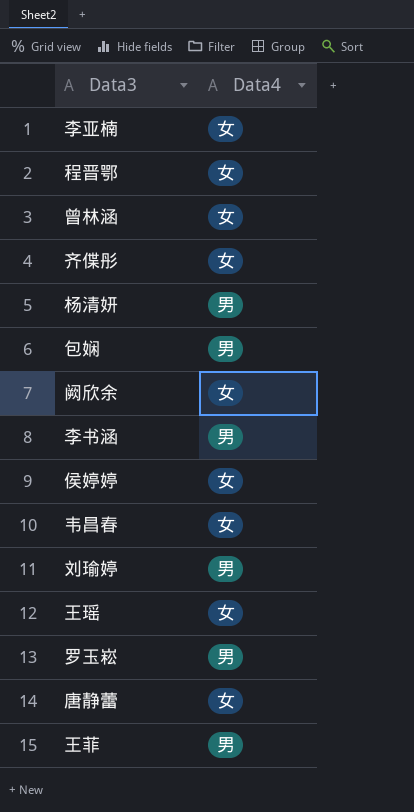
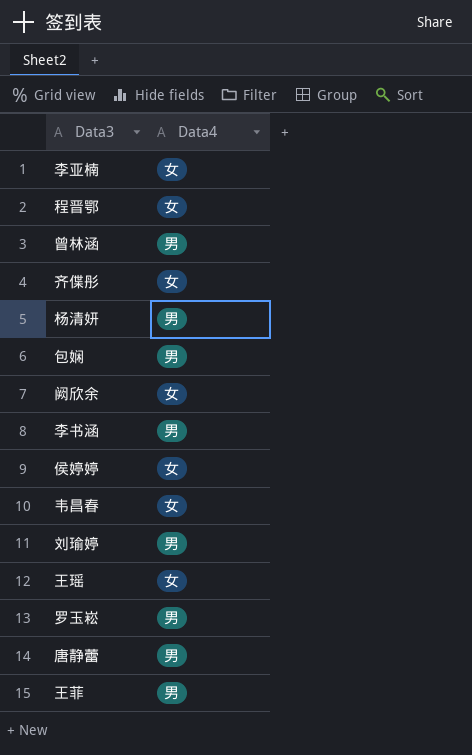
曾林涵 | Data4: 女 -> 男
唐静蕾 | Data4: 女 -> 男

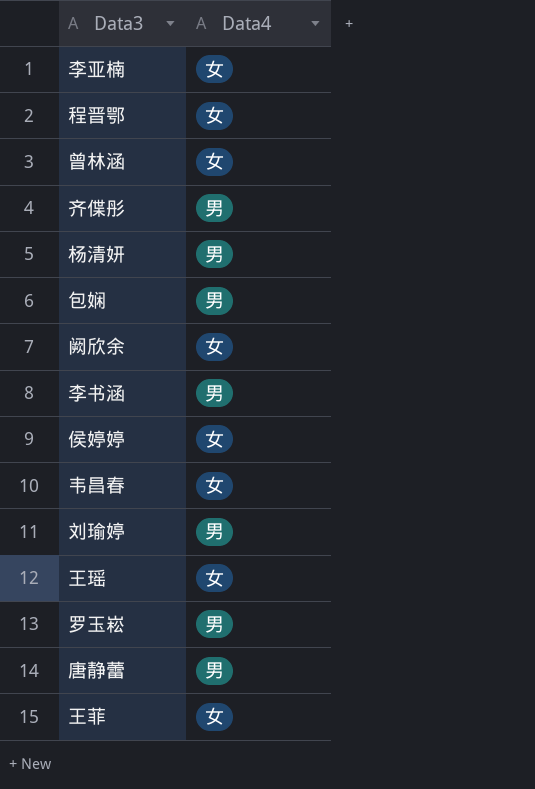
曾林涵 | Data4: 男 -> 女
齐偞彤 | Data4: 女 -> 男
王菲 | Data4: 男 -> 女

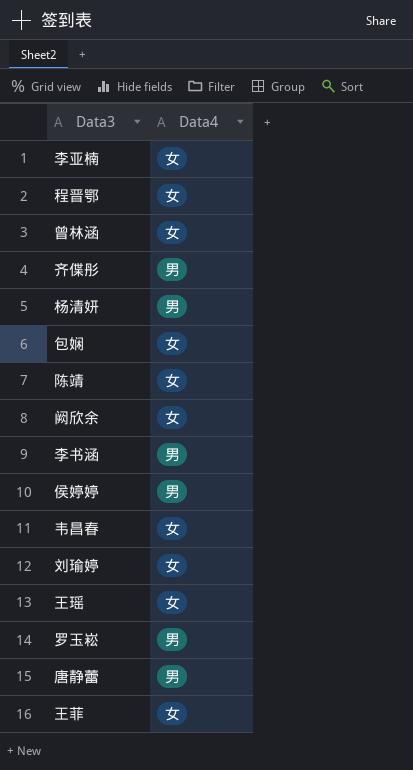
包娴 | Data4: 男 -> 女
row 陈靖: none -> 女
侯婷婷 | Data4: 女 -> 男
刘瑜婷 | Data4: 男 -> 女

